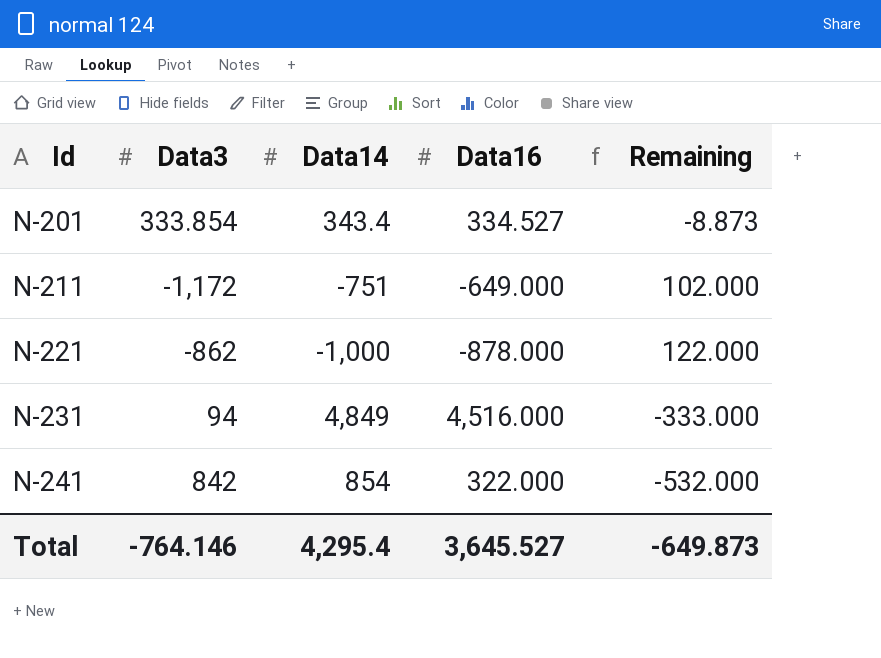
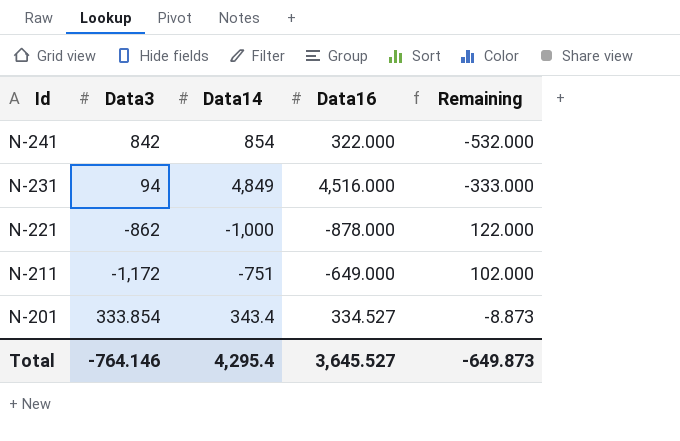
row order: Id ascending -> Id descending

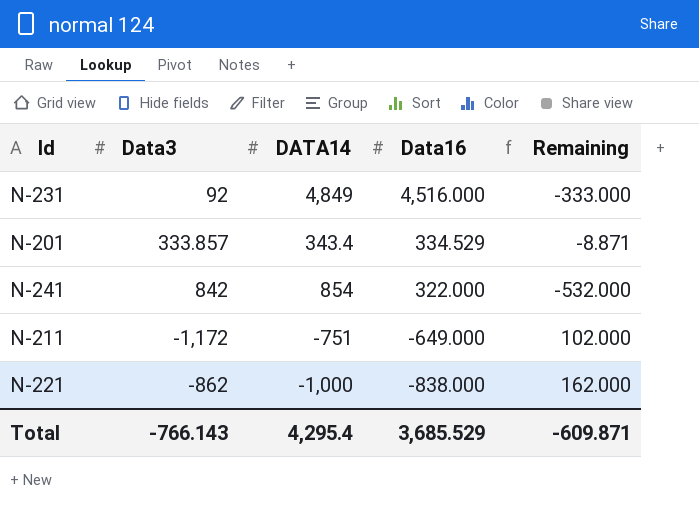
row order: Id descending -> Data16 descending
column name: Data14 -> DATA14
N-231 | Data3: 94 -> 92
N-201 | Data3: 333.854 -> 333.857
N-201 | Data16: 334.527 -> 334.529
N-201 | Remaining: -8.873 -> -8.871
N-221 | Data16: -878.000 -> -838.000
N-221 | Remaining: 122.000 -> 162.000
Total | Data3: -764.146 -> -766.143
Total | Data16: 3,645.527 -> 3,685.529
Total | Remaining: -649.873 -> -609.871

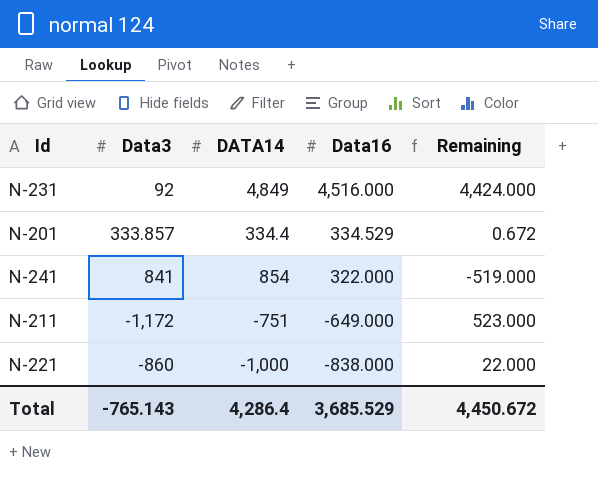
column Remaining | formula: [Data16] - [DATA14] -> [Data16] - [Data3]
N-201 | DATA14: 343.4 -> 334.4
N-241 | Data3: 842 -> 841
N-221 | Data3: -862 -> -860
Total | Data3: -766.143 -> -765.143
Total | DATA14: 4,295.4 -> 4,286.4
Total | Remaining: -609.871 -> 4,450.672

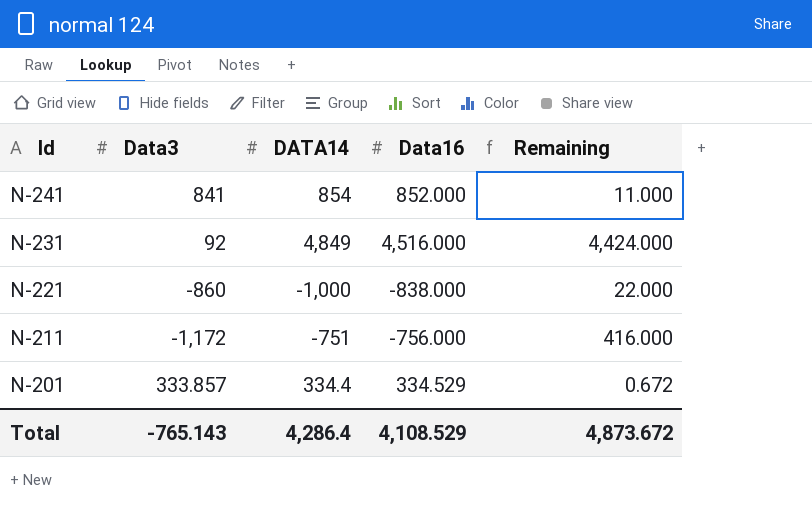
row order: Data16 descending -> Id descending
N-241 | Data16: 322.000 -> 852.000
N-241 | Remaining: -519.000 -> 11.000
N-211 | Data16: -649.000 -> -756.000
N-211 | Remaining: 523.000 -> 416.000
Total | Data16: 3,685.529 -> 4,108.529
Total | Remaining: 4,450.672 -> 4,873.672

